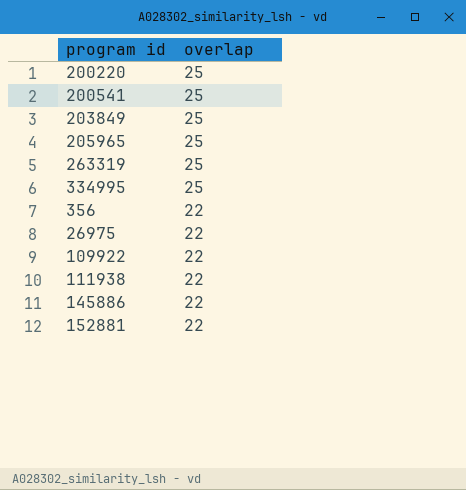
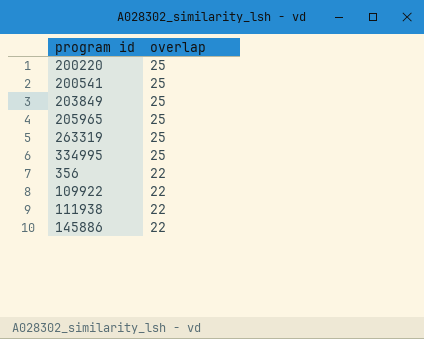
row 26975: 22 -> none
row 152881: 22 -> none

